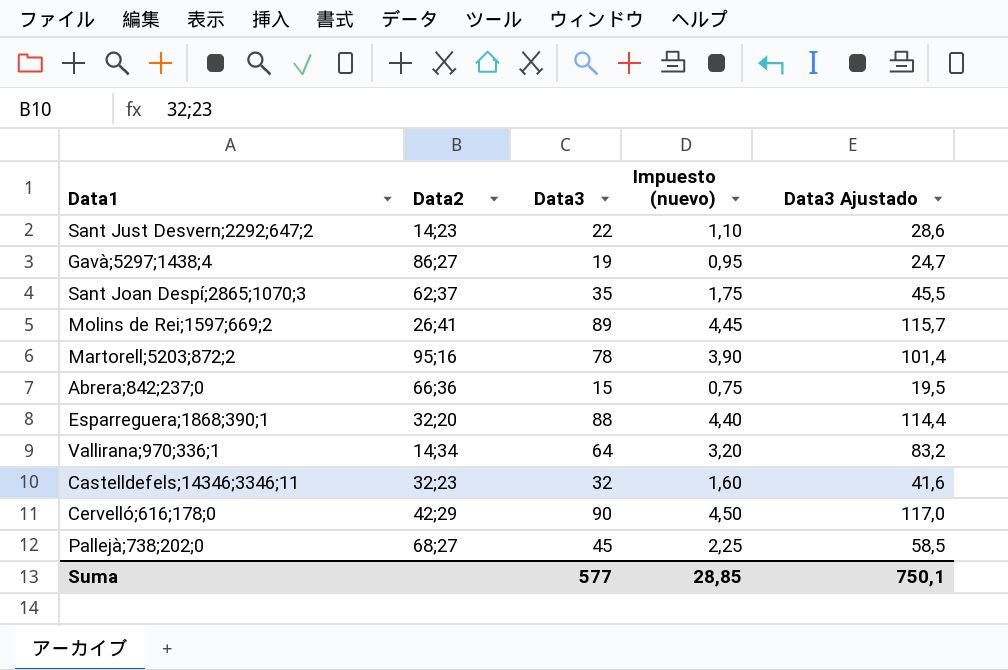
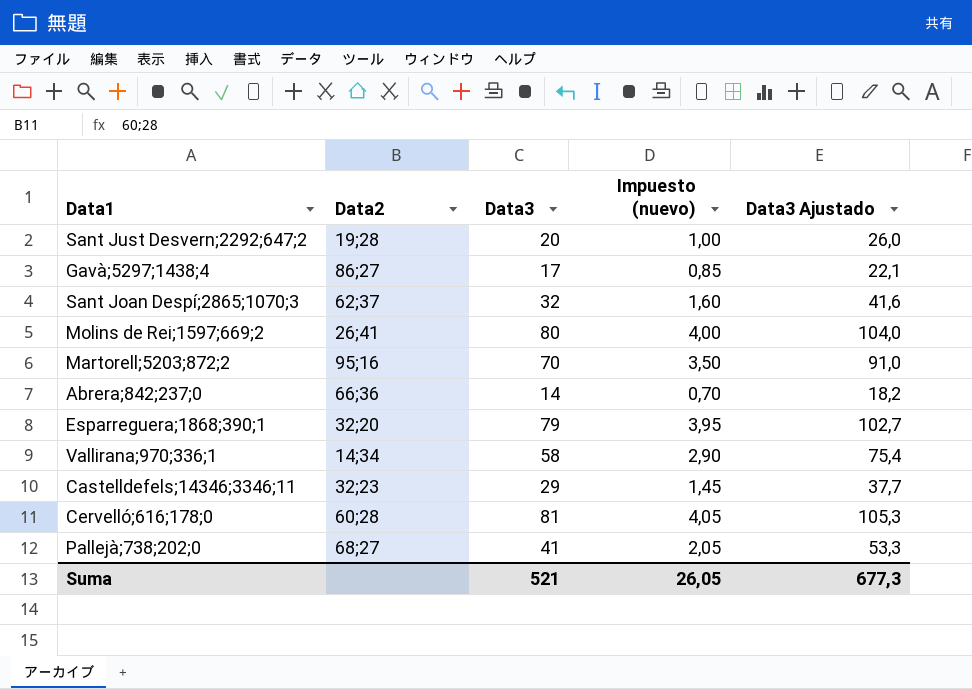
Sant Just Desvern;2292;647;2 | Data2: 14;23 -> 19;28
Sant Just Desvern;2292;647;2 | Data3: 22 -> 20
Sant Just Desvern;2292;647;2 | Impuesto (nuevo): 1,10 -> 1,00
Sant Just Desvern;2292;647;2 | Data3 Ajustado: 28,6 -> 26,0
Gavà;5297;1438;4 | Data3: 19 -> 17
Gavà;5297;1438;4 | Impuesto (nuevo): 0,95 -> 0,85
Gavà;5297;1438;4 | Data3 Ajustado: 24,7 -> 22,1
Sant Joan Despí;2865;1070;3 | Data3: 35 -> 32
Sant Joan Despí;2865;1070;3 | Impuesto (nuevo): 1,75 -> 1,60
Sant Joan Despí;2865;1070;3 | Data3 Ajustado: 45,5 -> 41,6
Molins de Rei;1597;669;2 | Data3: 89 -> 80
Molins de Rei;1597;669;2 | Impuesto (nuevo): 4,45 -> 4,00
Molins de Rei;1597;669;2 | Data3 Ajustado: 115,7 -> 104,0
Martorell;5203;872;2 | Data3: 78 -> 70
Martorell;5203;872;2 | Impuesto (nuevo): 3,90 -> 3,50
Martorell;5203;872;2 | Data3 Ajustado: 101,4 -> 91,0
Abrera;842;237;0 | Data3: 15 -> 14
Abrera;842;237;0 | Impuesto (nuevo): 0,75 -> 0,70
Abrera;842;237;0 | Data3 Ajustado: 19,5 -> 18,2
Esparreguera;1868;390;1 | Data3: 88 -> 79
Esparreguera;1868;390;1 | Impuesto (nuevo): 4,40 -> 3,95
Esparreguera;1868;390;1 | Data3 Ajustado: 114,4 -> 102,7
Vallirana;970;336;1 | Data3: 64 -> 58
Vallirana;970;336;1 | Impuesto (nuevo): 3,20 -> 2,90
Vallirana;970;336;1 | Data3 Ajustado: 83,2 -> 75,4
Castelldefels;14346;3346;11 | Data3: 32 -> 29
Castelldefels;14346;3346;11 | Impuesto (nuevo): 1,60 -> 1,45
Castelldefels;14346;3346;11 | Data3 Ajustado: 41,6 -> 37,7
Cervelló;616;178;0 | Data2: 42;29 -> 60;28
Cervelló;616;178;0 | Data3: 90 -> 81
Cervelló;616;178;0 | Impuesto (nuevo): 4,50 -> 4,05
Cervelló;616;178;0 | Data3 Ajustado: 117,0 -> 105,3
Pallejà;738;202;0 | Data3: 45 -> 41
Pallejà;738;202;0 | Impuesto (nuevo): 2,25 -> 2,05
Pallejà;738;202;0 | Data3 Ajustado: 58,5 -> 53,3
Suma | Data3: 577 -> 521
Suma | Impuesto (nuevo): 28,85 -> 26,05
Suma | Data3 Ajustado: 750,1 -> 677,3

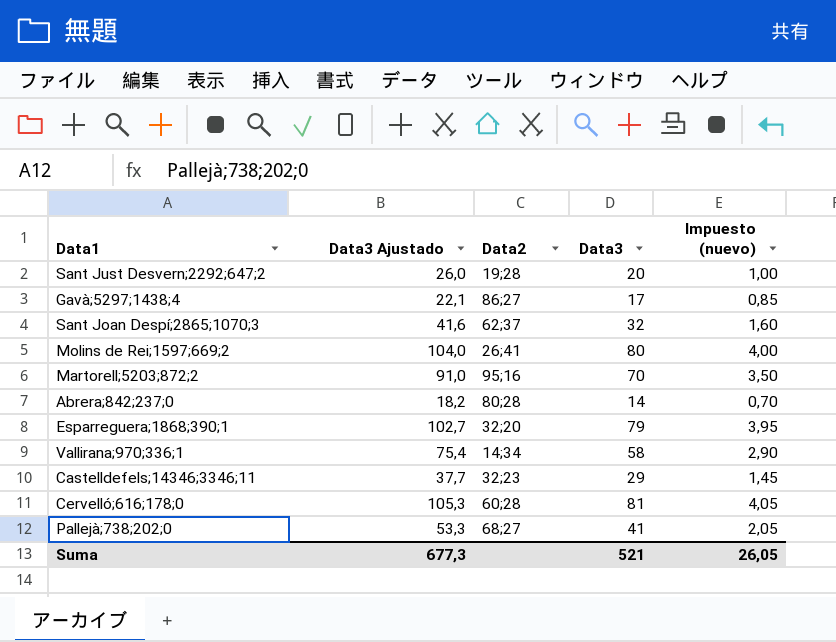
column Data3 Ajustado | position: 5 -> 2
Abrera;842;237;0 | Data2: 66;36 -> 80;28

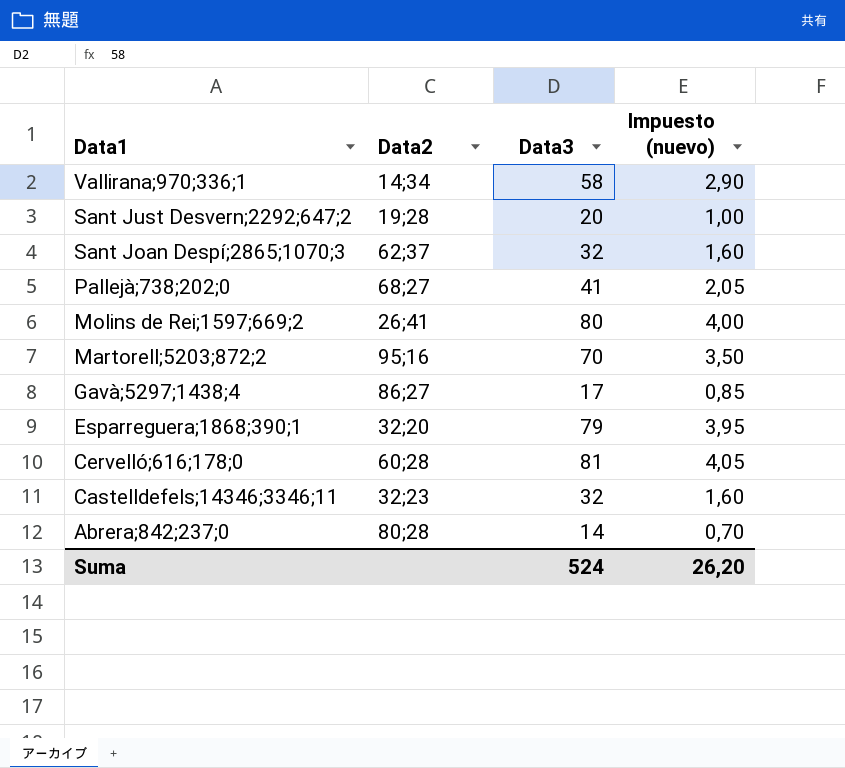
row order: none -> Data1 descending
column Data3 Ajustado | formula: [Data3] * 1,3 -> none
Castelldefels;14346;3346;11 | Data3: 29 -> 32
Castelldefels;14346;3346;11 | Impuesto (nuevo): 1,45 -> 1,60
Suma | Data3: 521 -> 524
Suma | Impuesto (nuevo): 26,05 -> 26,20

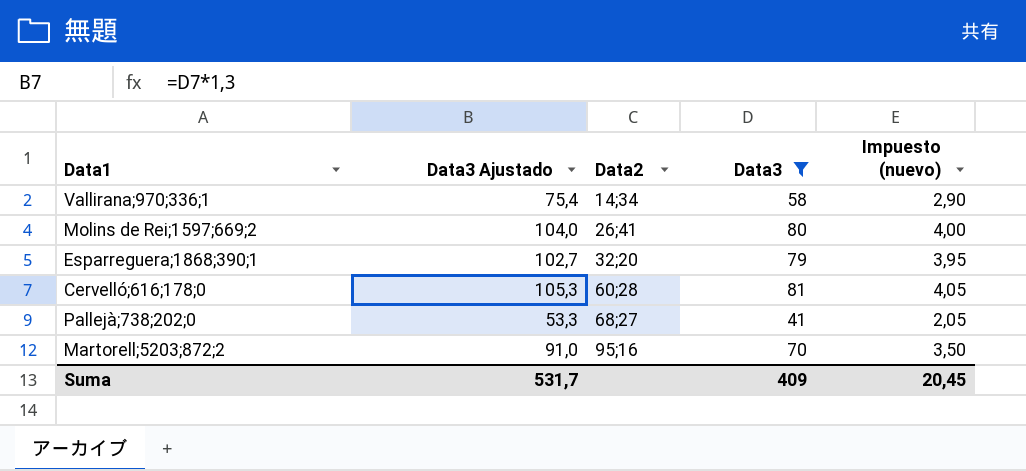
filter: none -> Data3 >= 41
row order: Data1 descending -> Data2 ascending
column Data3 Ajustado | formula: none -> [Data3] * 1,3
Suma | Data3: 524 -> 409
Suma | Impuesto (nuevo): 26,20 -> 20,45

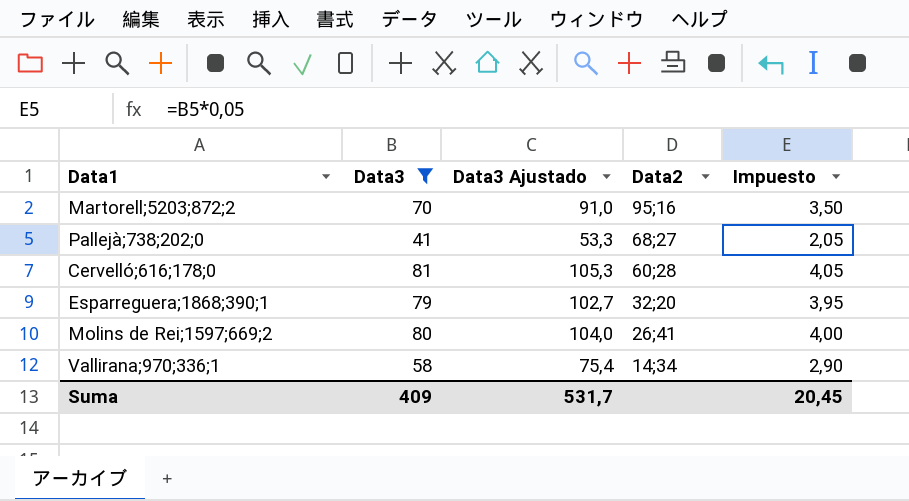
row order: Data2 ascending -> Data2 descending
column Data3 | position: 4 -> 2
column name: Impuesto (nuevo) -> Impuesto

